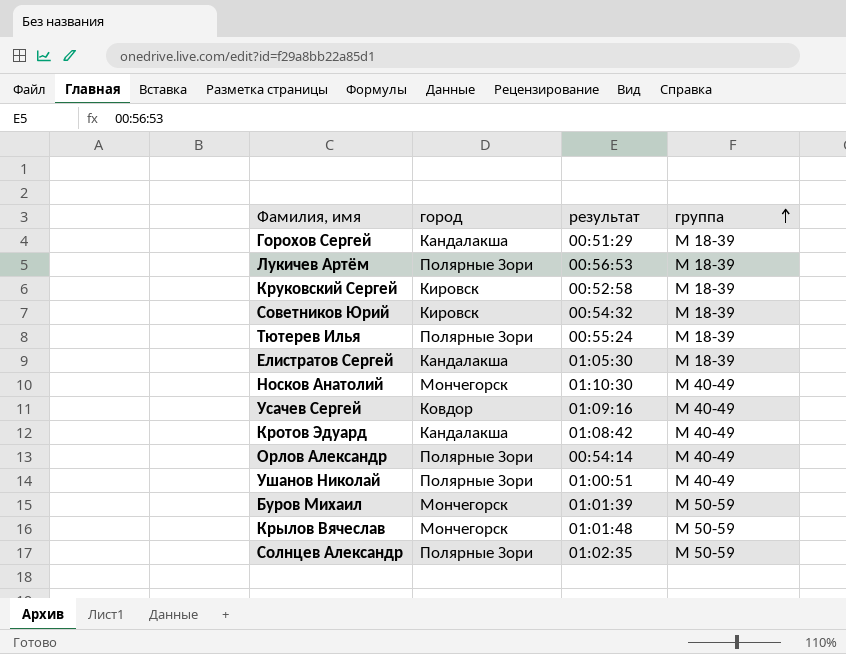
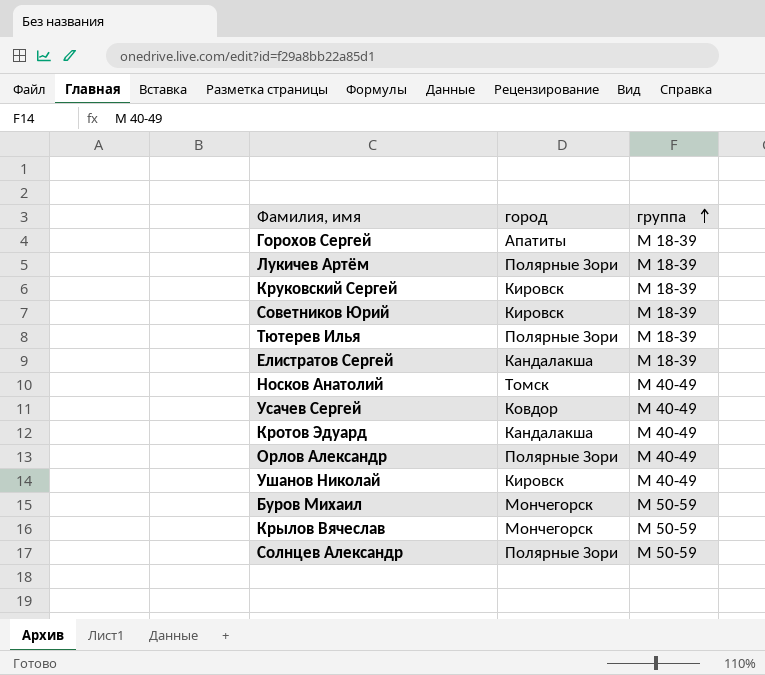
column результат | position: 3 -> none
Горохов Сергей | город: Кандалакша -> Апатиты
Носков Анатолий | город: Мончегорск -> Томск
Ушанов Николай | город: Полярные Зори -> Кировск

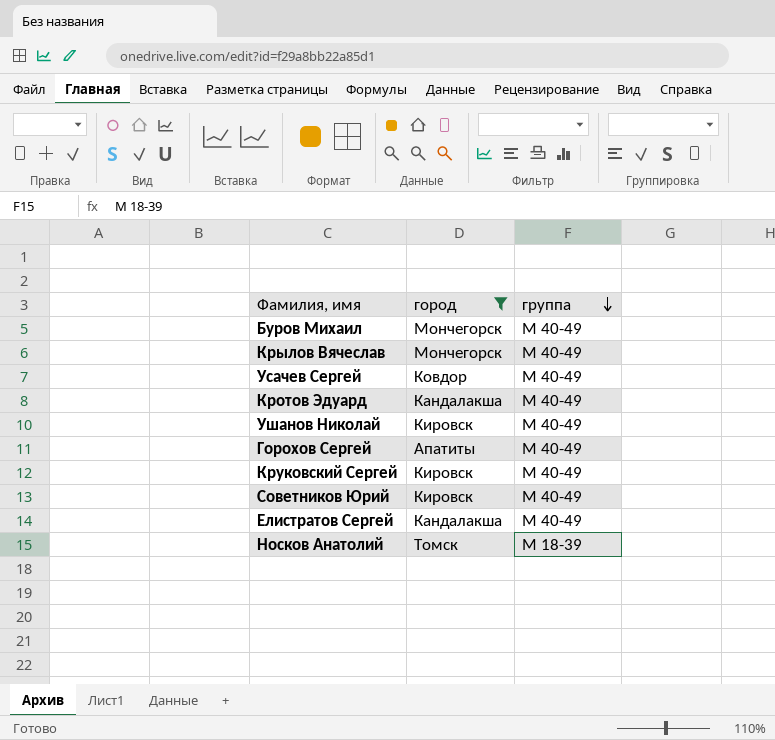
filter: none -> город != Полярные Зори
row order: группа ascending -> группа descending
Буров Михаил | группа: М 50-59 -> М 40-49
Крылов Вячеслав | группа: М 50-59 -> М 40-49
Горохов Сергей | группа: М 18-39 -> М 40-49
Круковский Сергей | группа: М 18-39 -> М 40-49
Советников Юрий | группа: М 18-39 -> М 40-49
Елистратов Сергей | группа: М 18-39 -> М 40-49
Носков Анатолий | группа: М 40-49 -> М 18-39

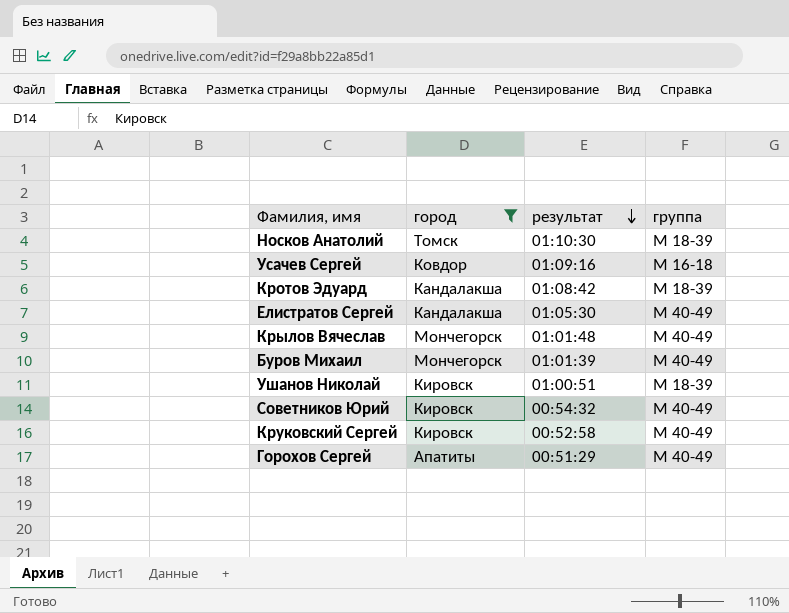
row order: группа descending -> результат descending
column результат | position: none -> 3
Усачев Сергей | группа: М 40-49 -> М 16-18
Кротов Эдуард | группа: М 40-49 -> М 18-39
Ушанов Николай | группа: М 40-49 -> М 18-39

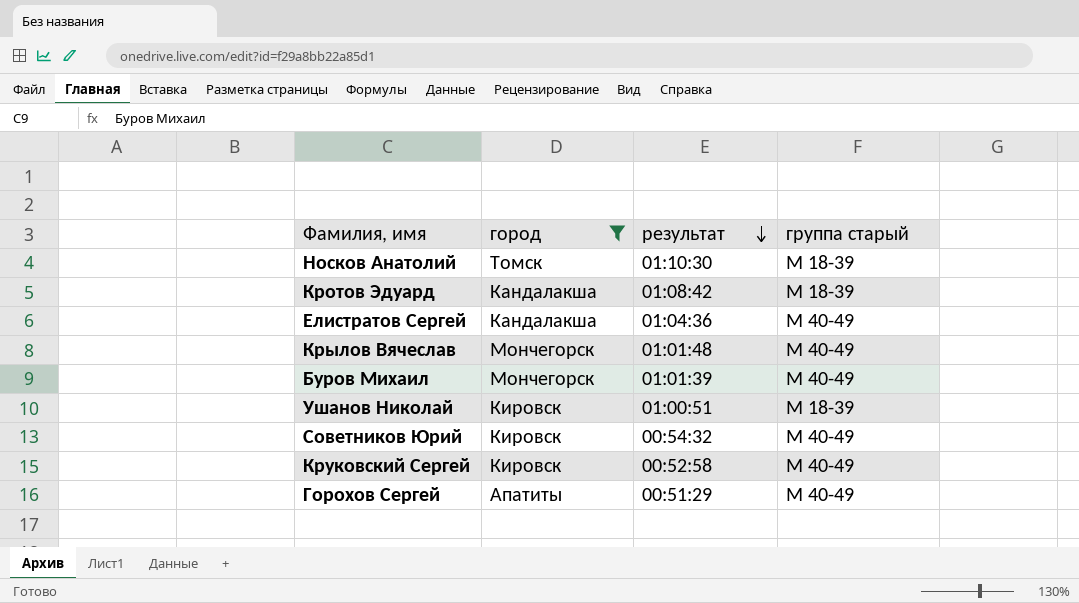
column name: группа -> группа старый
row Усачев Сергей: Ковдор | 01:09:16 | М 16-18 -> none
Елистратов Сергей | результат: 01:05:30 -> 01:04:36

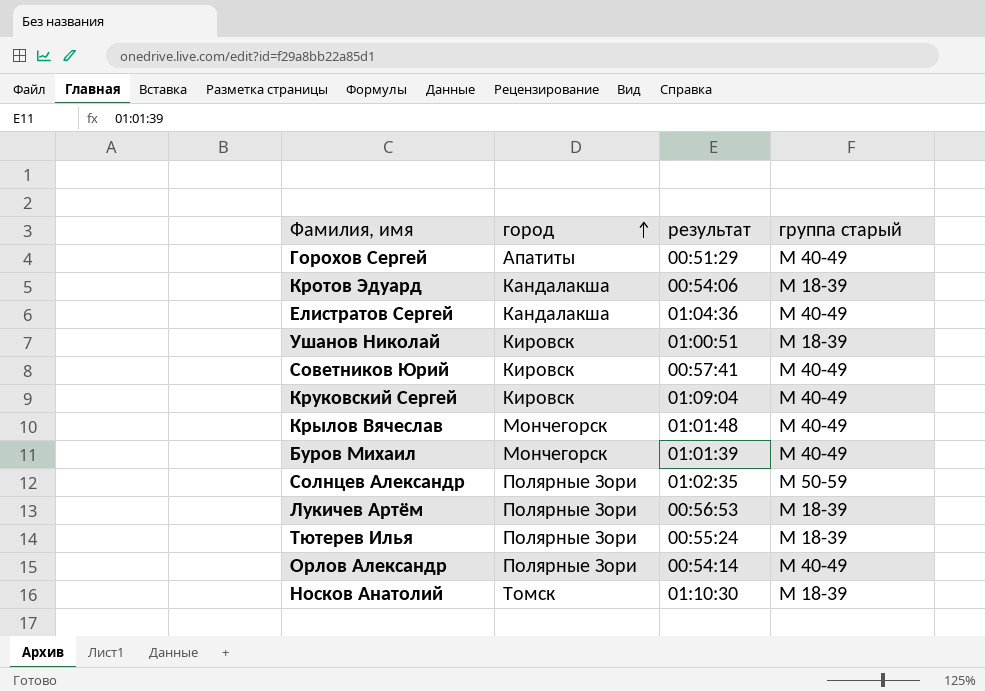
filter: город != Полярные Зори -> none
row order: результат descending -> город ascending
Кротов Эдуард | результат: 01:08:42 -> 00:54:06
Советников Юрий | результат: 00:54:32 -> 00:57:41
Круковский Сергей | результат: 00:52:58 -> 01:09:04

